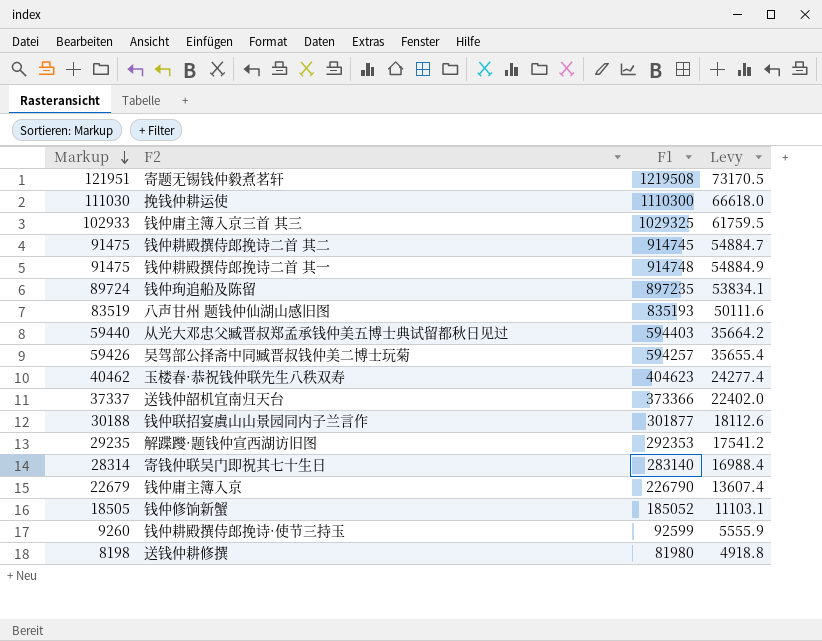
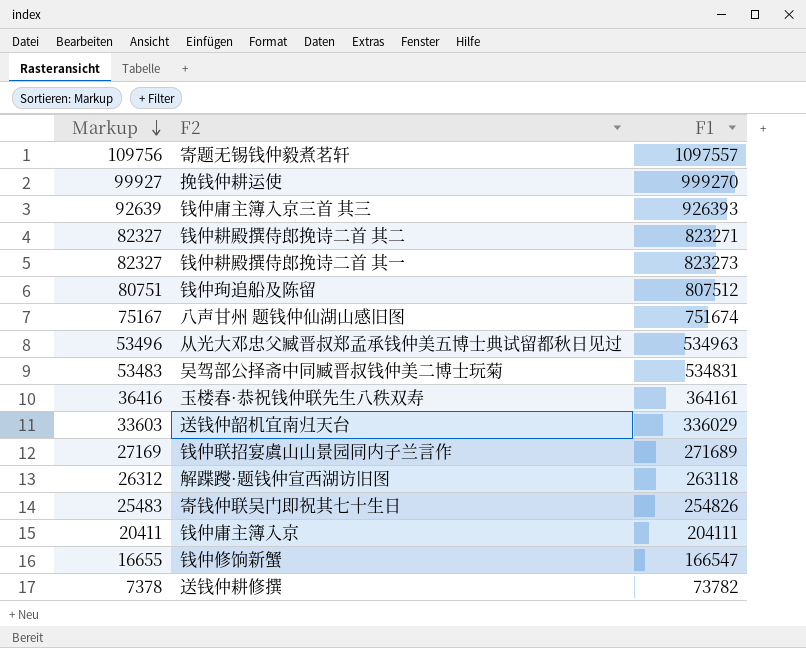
column Levy | formula: [F1] * 0.06 -> none
row 钱仲耕殿撰侍郎挽诗·使节三持玉: 9260 | 92599 | 5555.9 -> none
寄题无锡钱仲毅煮茗轩 | Markup: 121951 -> 109756
寄题无锡钱仲毅煮茗轩 | F1: 1219508 -> 1097557
挽钱仲耕运使 | Markup: 111030 -> 99927
挽钱仲耕运使 | F1: 1110300 -> 999270
钱仲庸主簿入京三首 其三 | Markup: 102933 -> 92639
钱仲庸主簿入京三首 其三 | F1: 1029325 -> 926393
钱仲耕殿撰侍郎挽诗二首 其二 | Markup: 91475 -> 82327
钱仲耕殿撰侍郎挽诗二首 其二 | F1: 914745 -> 823271
钱仲耕殿撰侍郎挽诗二首 其一 | Markup: 91475 -> 82327
钱仲耕殿撰侍郎挽诗二首 其一 | F1: 914748 -> 823273
钱仲珣追船及陈留 | Markup: 89724 -> 80751
钱仲珣追船及陈留 | F1: 897235 -> 807512
八声甘州 题钱仲仙湖山感旧图 | Markup: 83519 -> 75167
八声甘州 题钱仲仙湖山感旧图 | F1: 835193 -> 751674
从光大邓忠父臧晋叔郑孟承钱仲美五博士典试留都秋日见过 | Markup: 59440 -> 53496
从光大邓忠父臧晋叔郑孟承钱仲美五博士典试留都秋日见过 | F1: 594403 -> 534963
吴驾部公择斋中同臧晋叔钱仲美二博士玩菊 | Markup: 59426 -> 53483
吴驾部公择斋中同臧晋叔钱仲美二博士玩菊 | F1: 594257 -> 534831
玉楼春·恭祝钱仲联先生八秩双寿 | Markup: 40462 -> 36416
玉楼春·恭祝钱仲联先生八秩双寿 | F1: 404623 -> 364161
送钱仲韶机宜南归天台 | Markup: 37337 -> 33603
送钱仲韶机宜南归天台 | F1: 373366 -> 336029
钱仲联招宴虞山山景园同内子兰言作 | Markup: 30188 -> 27169
钱仲联招宴虞山山景园同内子兰言作 | F1: 301877 -> 271689
解蹀躞·题钱仲宣西湖访旧图 | Markup: 29235 -> 26312
解蹀躞·题钱仲宣西湖访旧图 | F1: 292353 -> 263118
寄钱仲联吴门即祝其七十生日 | Markup: 28314 -> 25483
寄钱仲联吴门即祝其七十生日 | F1: 283140 -> 254826
钱仲庸主簿入京 | Markup: 22679 -> 20411
钱仲庸主簿入京 | F1: 226790 -> 204111
钱仲修饷新蟹 | Markup: 18505 -> 16655
钱仲修饷新蟹 | F1: 185052 -> 166547
送钱仲耕修撰 | Markup: 8198 -> 7378
送钱仲耕修撰 | F1: 81980 -> 73782

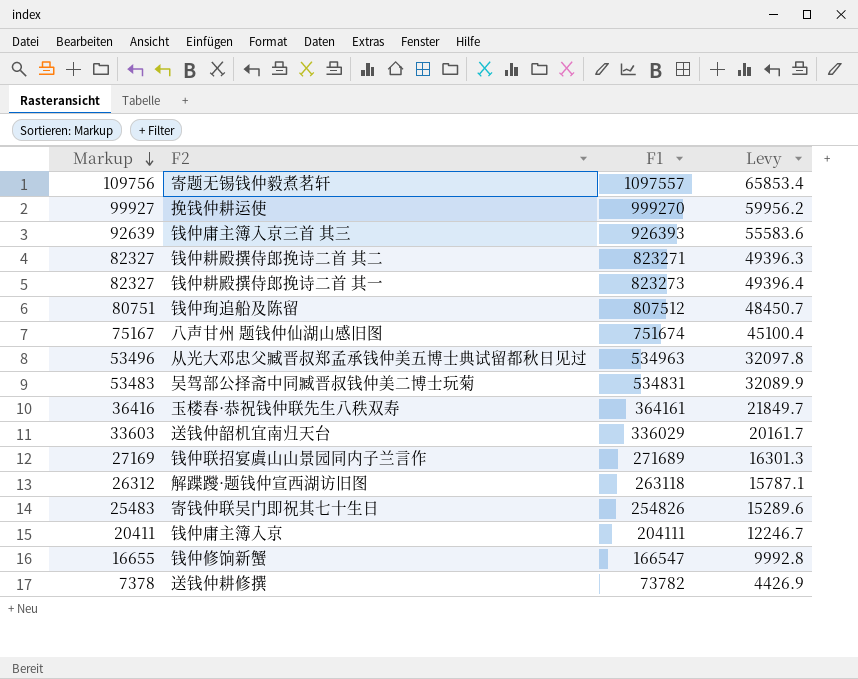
column Levy | formula: none -> [F1] * 0.06

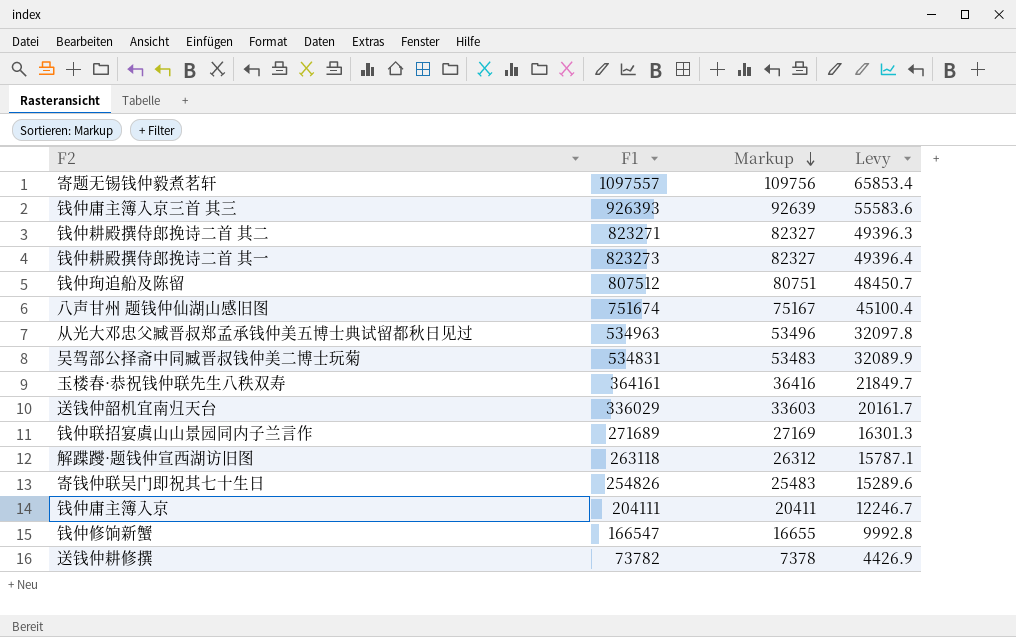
column Markup | position: 1 -> 3
row 挽钱仲耕运使: 99927 | 999270 | 59956.2 -> none

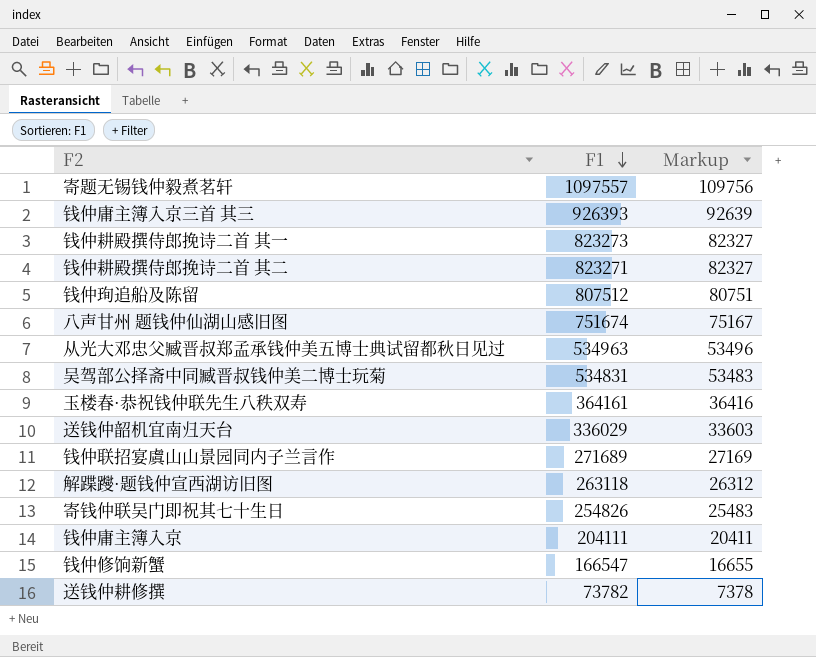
row order: Markup descending -> F1 descending
column Levy | formula: [F1] * 0.06 -> none

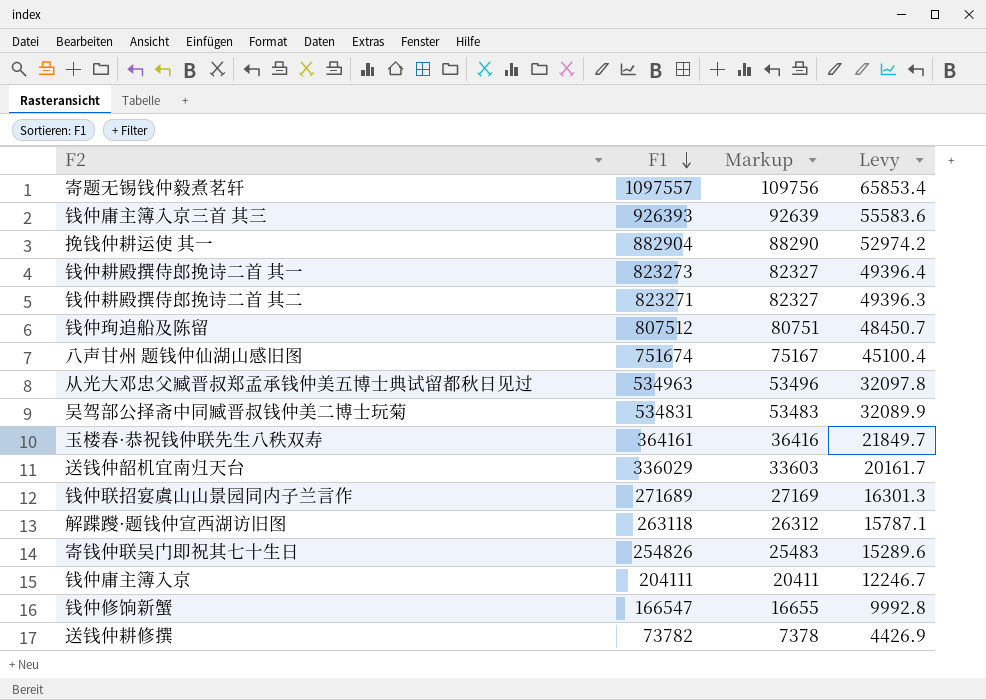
column Levy | formula: none -> [F1] * 0.06
row 挽钱仲耕运使 其一: none -> 882904 | 88290 | 52974.2

